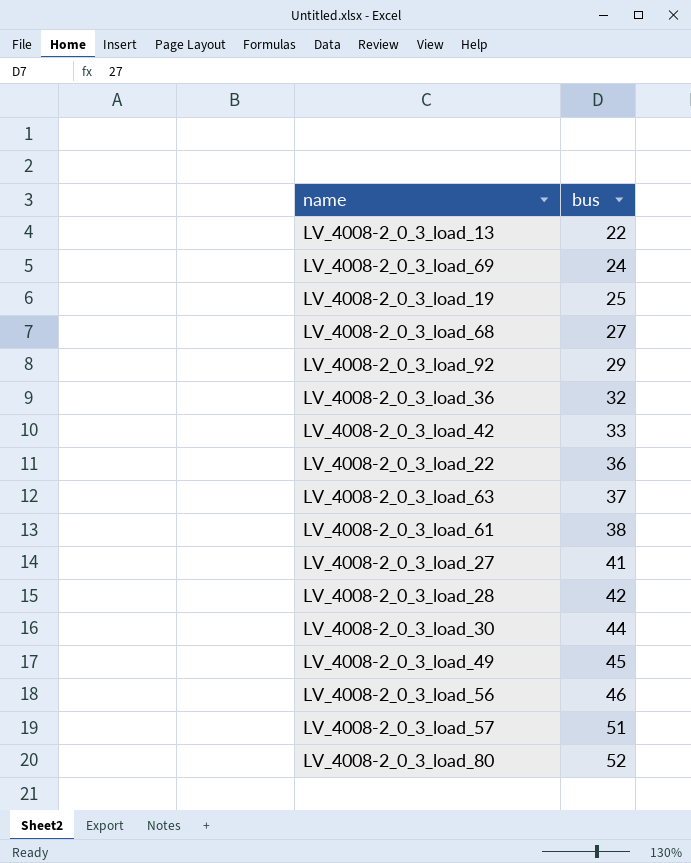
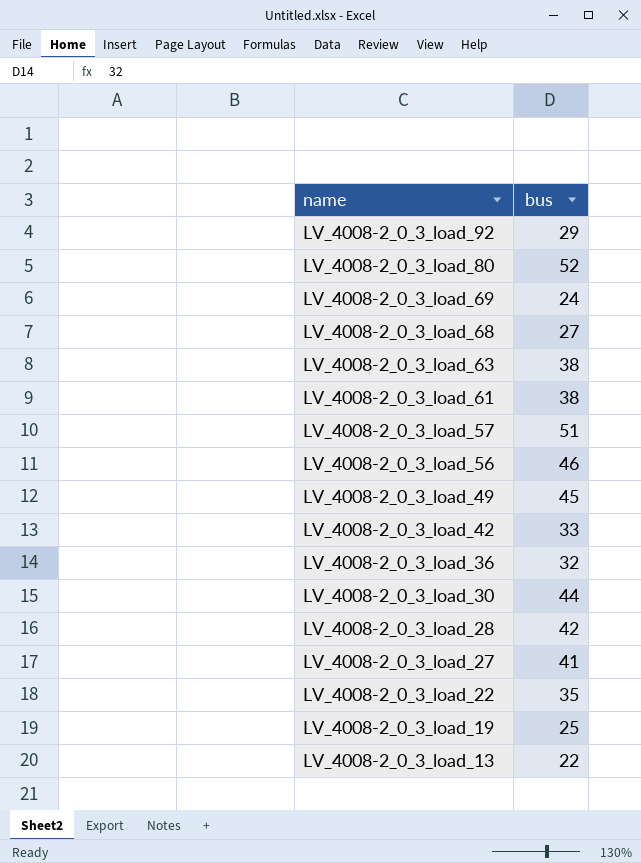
row order: bus ascending -> name descending
LV_4008-2_0_3_load_63 | bus: 37 -> 38
LV_4008-2_0_3_load_22 | bus: 36 -> 35

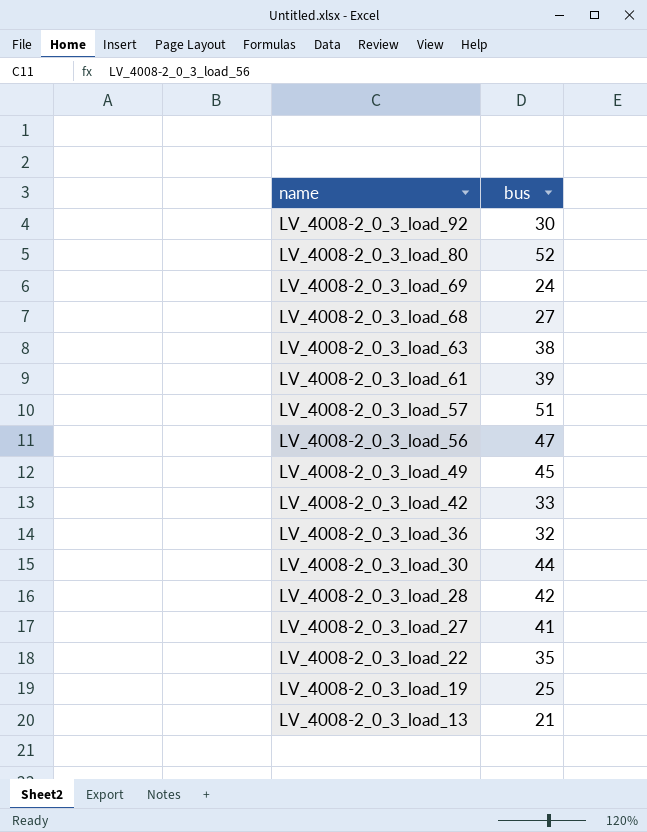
LV_4008-2_0_3_load_92 | bus: 29 -> 30
LV_4008-2_0_3_load_61 | bus: 38 -> 39
LV_4008-2_0_3_load_56 | bus: 46 -> 47
LV_4008-2_0_3_load_13 | bus: 22 -> 21

